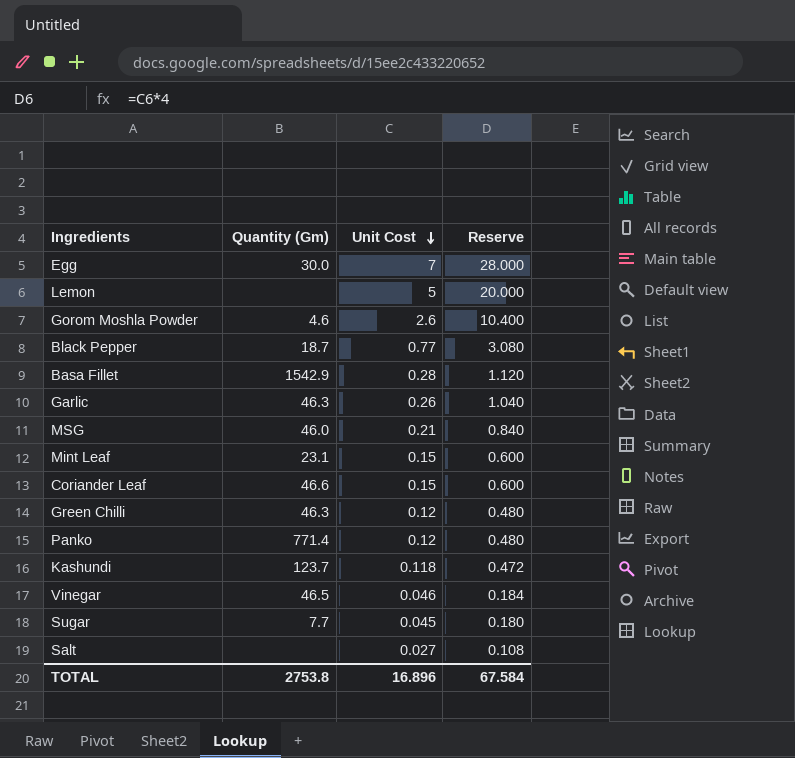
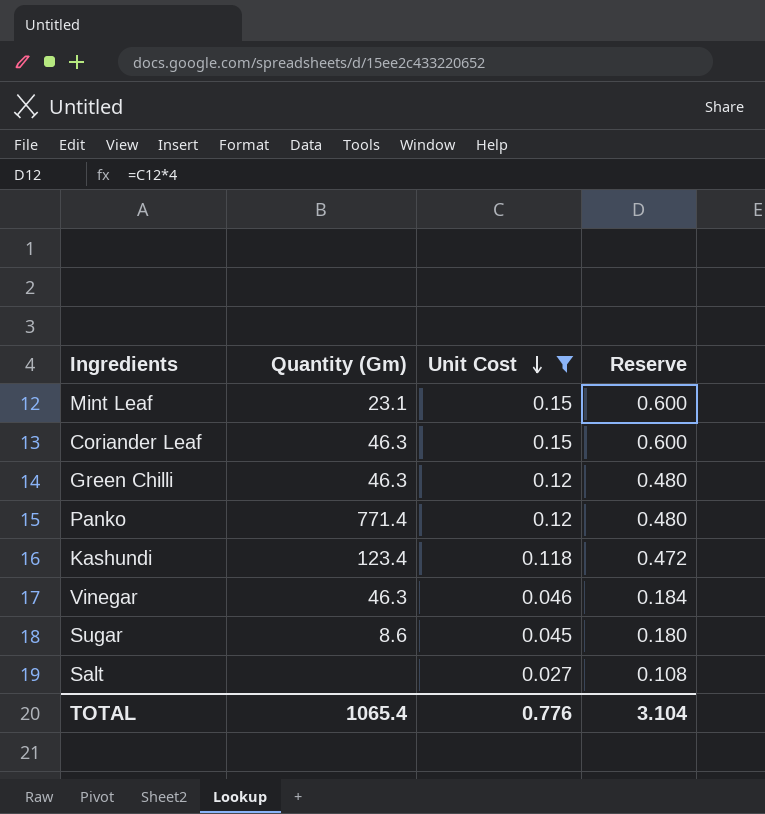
filter: none -> Unit Cost <= 0.15
Coriander Leaf | Quantity (Gm): 46.6 -> 46.3
Kashundi | Quantity (Gm): 123.7 -> 123.4
Vinegar | Quantity (Gm): 46.5 -> 46.3
Sugar | Quantity (Gm): 7.7 -> 8.6
TOTAL | Quantity (Gm): 2753.8 -> 1065.4
TOTAL | Unit Cost: 16.896 -> 0.776
TOTAL | Reserve: 67.584 -> 3.104

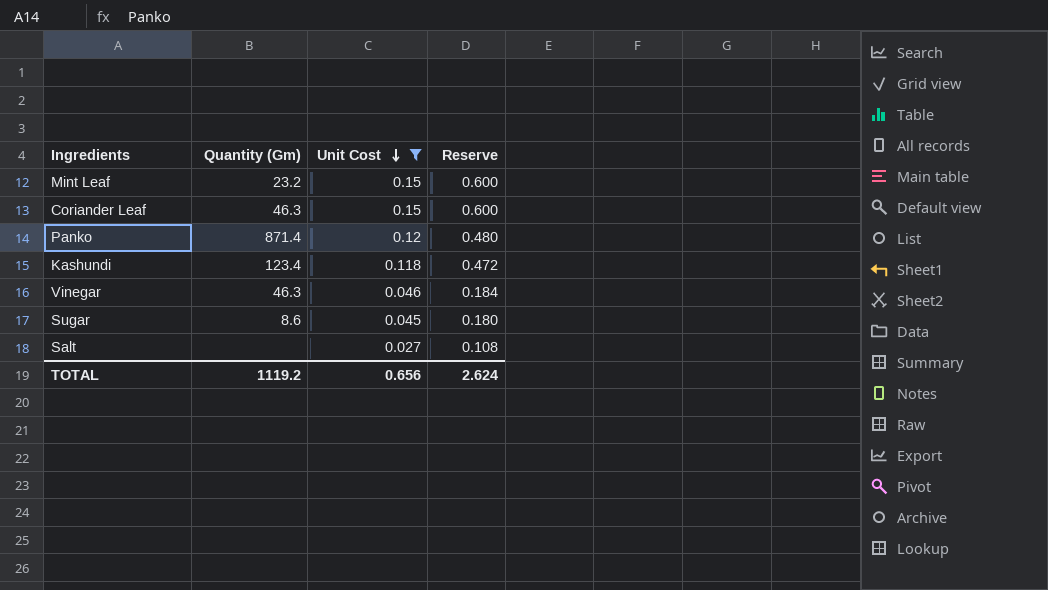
row Green Chilli: 46.3 | 0.12 | 0.480 -> none
Mint Leaf | Quantity (Gm): 23.1 -> 23.2
Panko | Quantity (Gm): 771.4 -> 871.4
TOTAL | Quantity (Gm): 1065.4 -> 1119.2
TOTAL | Unit Cost: 0.776 -> 0.656
TOTAL | Reserve: 3.104 -> 2.624

